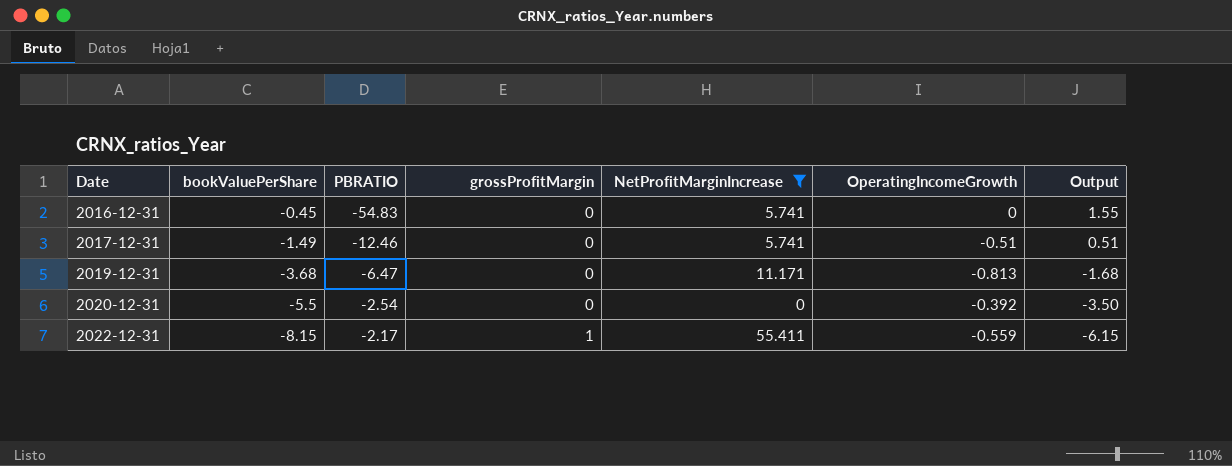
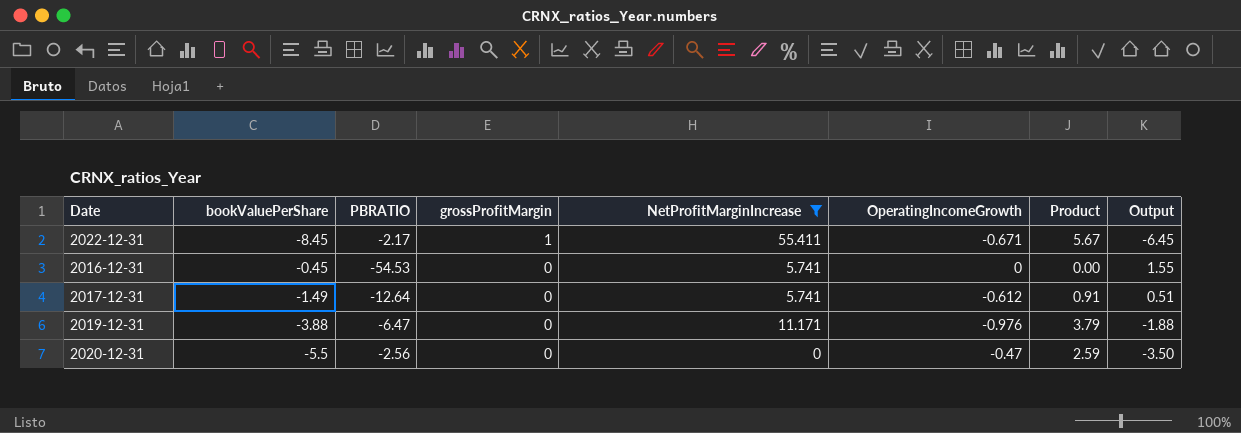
row order: Date ascending -> grossProfitMargin descending
column Product | formula: none -> [bookValuePerShare] * [OperatingIncomeGrowth]
2022-12-31 | bookValuePerShare: -8.15 -> -8.45
2022-12-31 | OperatingIncomeGrowth: -0.559 -> -0.671
2022-12-31 | Output: -6.15 -> -6.45
2016-12-31 | PBRATIO: -54.83 -> -54.53
2017-12-31 | PBRATIO: -12.46 -> -12.64
2017-12-31 | OperatingIncomeGrowth: -0.51 -> -0.612
2019-12-31 | bookValuePerShare: -3.68 -> -3.88
2019-12-31 | OperatingIncomeGrowth: -0.813 -> -0.976
2019-12-31 | Output: -1.68 -> -1.88
2020-12-31 | PBRATIO: -2.54 -> -2.56
2020-12-31 | OperatingIncomeGrowth: -0.392 -> -0.47

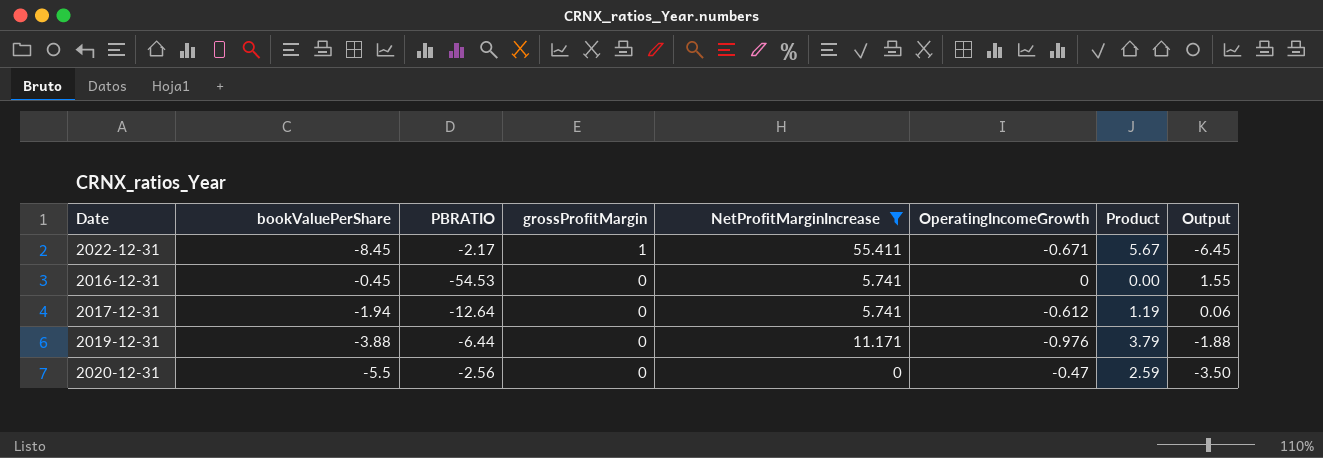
2017-12-31 | bookValuePerShare: -1.49 -> -1.94
2017-12-31 | Product: 0.91 -> 1.19
2017-12-31 | Output: 0.51 -> 0.06
2019-12-31 | PBRATIO: -6.47 -> -6.44

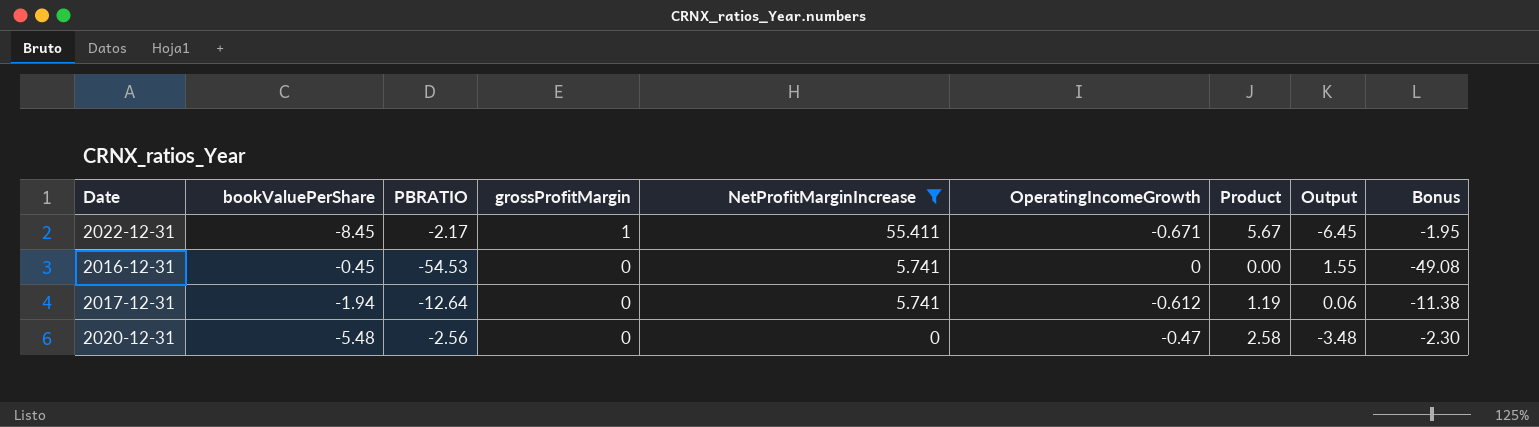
column Bonus | formula: none -> [PBRATIO] * 0.9
row 2019-12-31: -3.88 | -6.44 | 0 | 11.171 | -0.976 | 3.79 | -1.88 -> none
2020-12-31 | bookValuePerShare: -5.5 -> -5.48
2020-12-31 | Product: 2.59 -> 2.58
2020-12-31 | Output: -3.50 -> -3.48

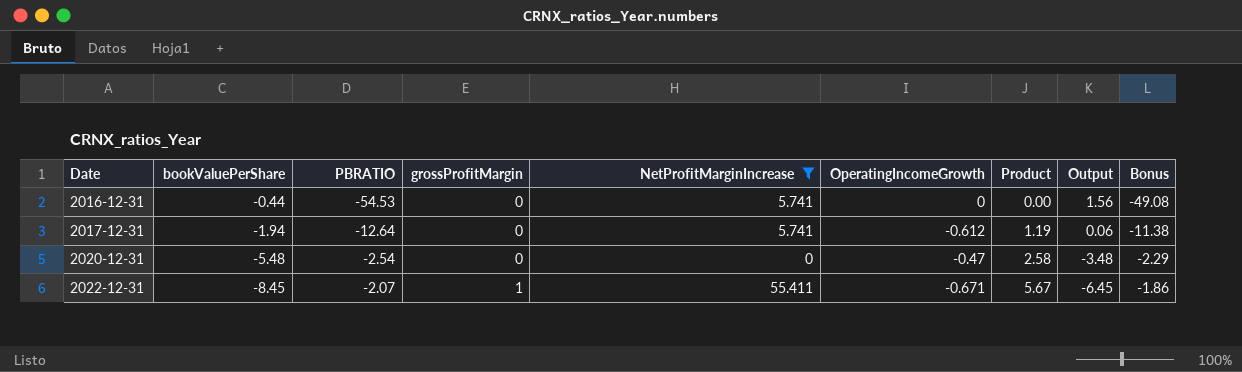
row order: grossProfitMargin descending -> Date ascending
2016-12-31 | bookValuePerShare: -0.45 -> -0.44
2016-12-31 | Output: 1.55 -> 1.56
2020-12-31 | PBRATIO: -2.56 -> -2.54
2020-12-31 | Bonus: -2.30 -> -2.29
2022-12-31 | PBRATIO: -2.17 -> -2.07
2022-12-31 | Bonus: -1.95 -> -1.86

